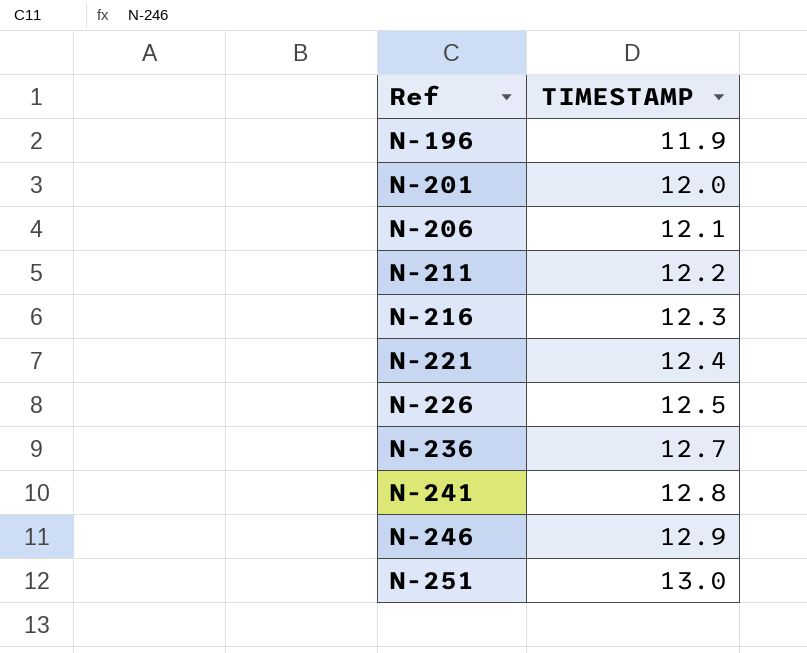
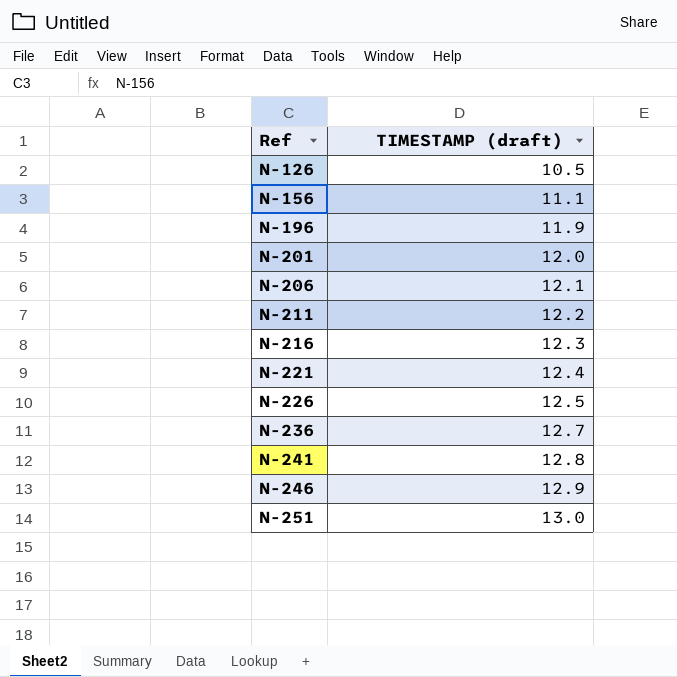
column name: TIMESTAMP -> TIMESTAMP (draft)
row N-126: none -> 10.5
row N-156: none -> 11.1

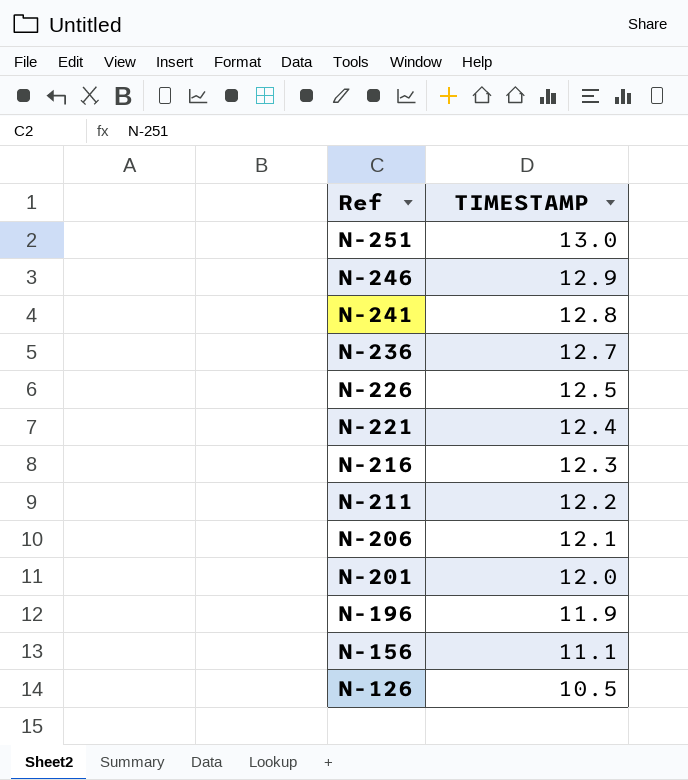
row order: Ref ascending -> Ref descending
column name: TIMESTAMP (draft) -> TIMESTAMP

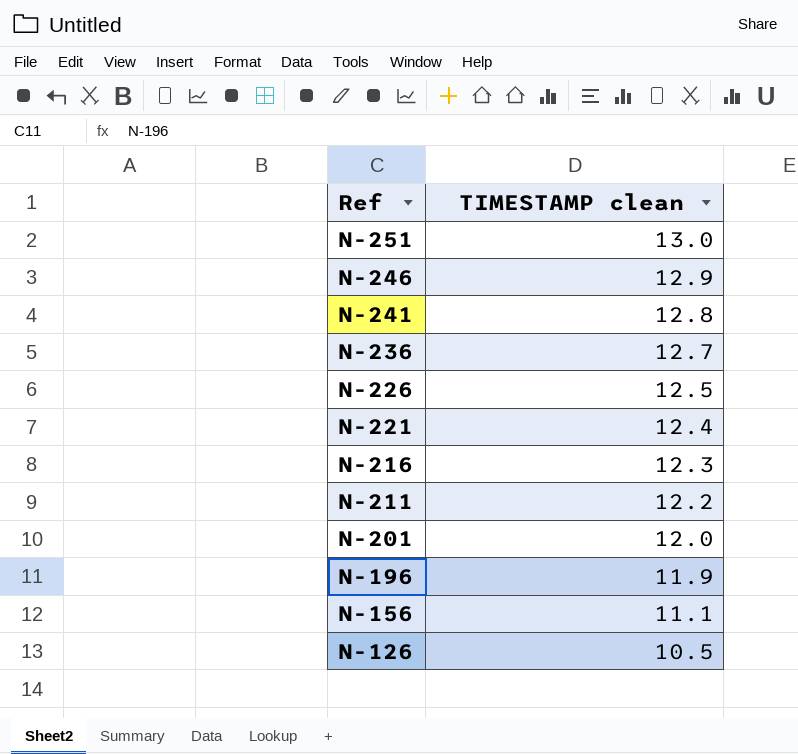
column name: TIMESTAMP -> TIMESTAMP clean
row N-206: 12.1 -> none

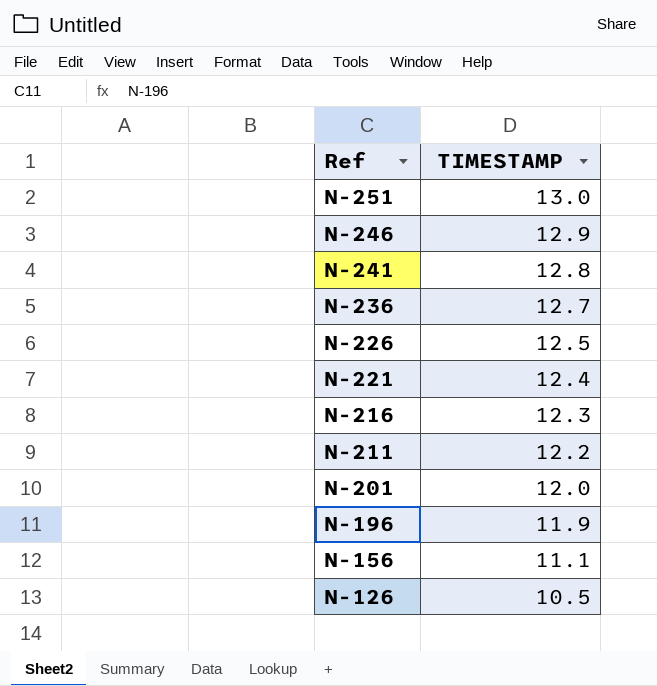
column name: TIMESTAMP clean -> TIMESTAMP

